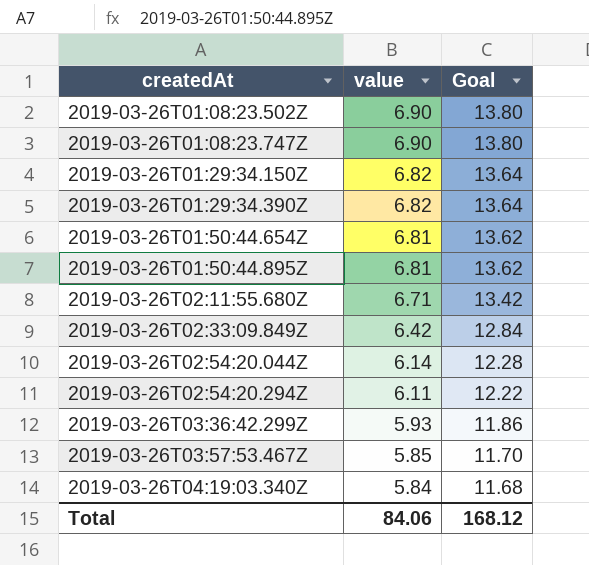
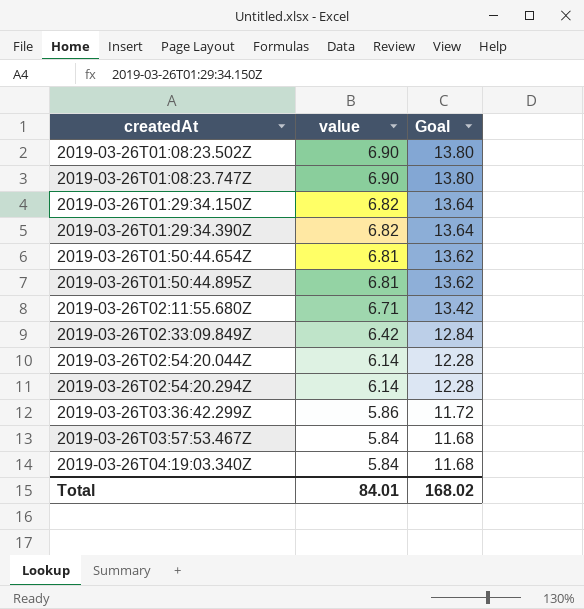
2019-03-26T02:54:20.294Z | value: 6.11 -> 6.14
2019-03-26T02:54:20.294Z | Goal: 12.22 -> 12.28
2019-03-26T03:36:42.299Z | value: 5.93 -> 5.86
2019-03-26T03:36:42.299Z | Goal: 11.86 -> 11.72
2019-03-26T03:57:53.467Z | value: 5.85 -> 5.84
2019-03-26T03:57:53.467Z | Goal: 11.70 -> 11.68
Total | value: 84.06 -> 84.01
Total | Goal: 168.12 -> 168.02

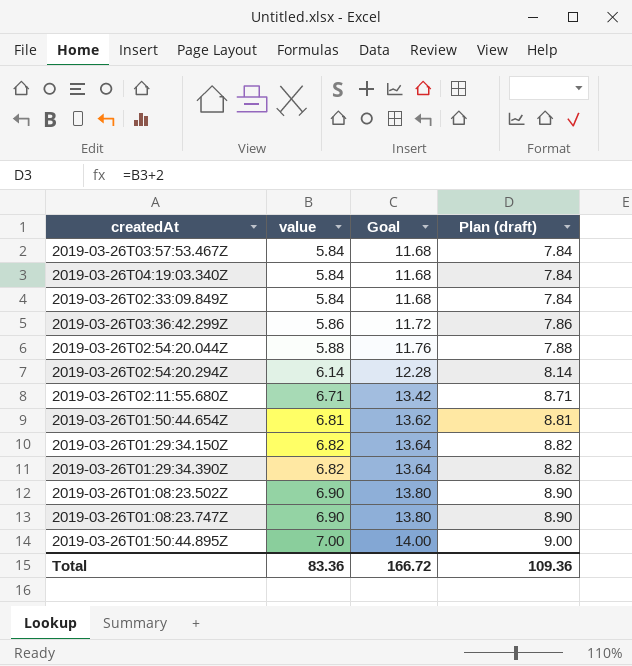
row order: createdAt ascending -> value ascending
column Plan (draft) | formula: none -> [value] + 2
2019-03-26T02:33:09.849Z | value: 6.42 -> 5.84
2019-03-26T02:33:09.849Z | Goal: 12.84 -> 11.68
2019-03-26T02:54:20.044Z | value: 6.14 -> 5.88
2019-03-26T02:54:20.044Z | Goal: 12.28 -> 11.76
2019-03-26T01:50:44.895Z | value: 6.81 -> 7.00
2019-03-26T01:50:44.895Z | Goal: 13.62 -> 14.00
Total | value: 84.01 -> 83.36
Total | Goal: 168.02 -> 166.72

